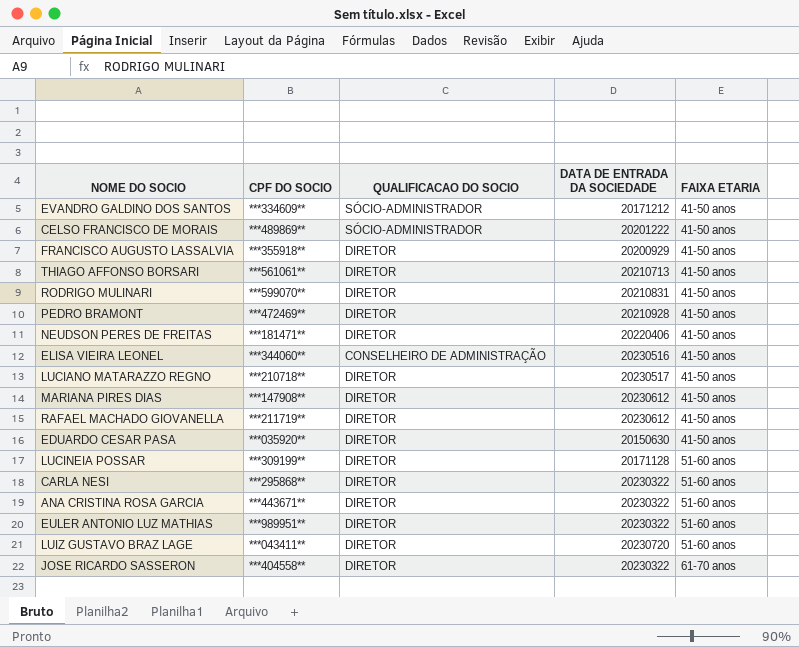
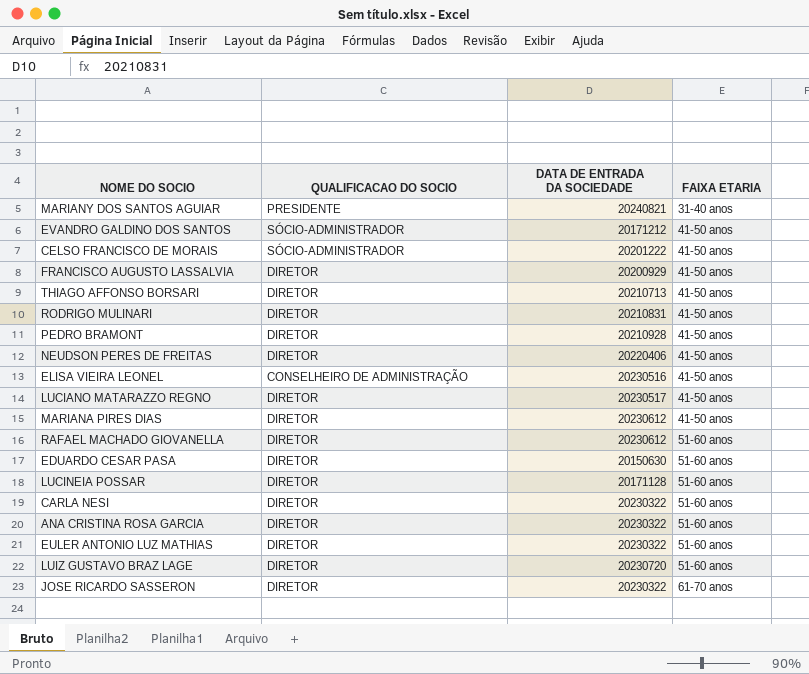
column CPF DO SOCIO | position: 2 -> none
row MARIANY DOS SANTOS AGUIAR: none -> PRESIDENTE | 20240821 | 31-40 anos
RAFAEL MACHADO GIOVANELLA | FAIXA ETARIA: 41-50 anos -> 51-60 anos
EDUARDO CESAR PASA | FAIXA ETARIA: 41-50 anos -> 51-60 anos

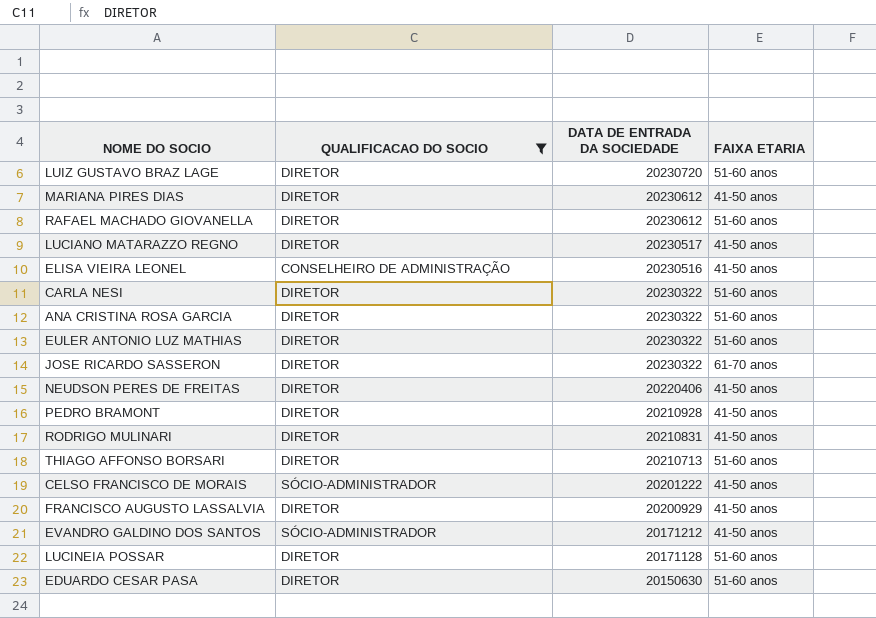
filter: none -> QUALIFICACAO DO SOCIO != PRESIDENTE
row order: FAIXA ETARIA ascending -> DATA DE ENTRADA DA SOCIEDADE descending
THIAGO AFFONSO BORSARI | FAIXA ETARIA: 41-50 anos -> 51-60 anos

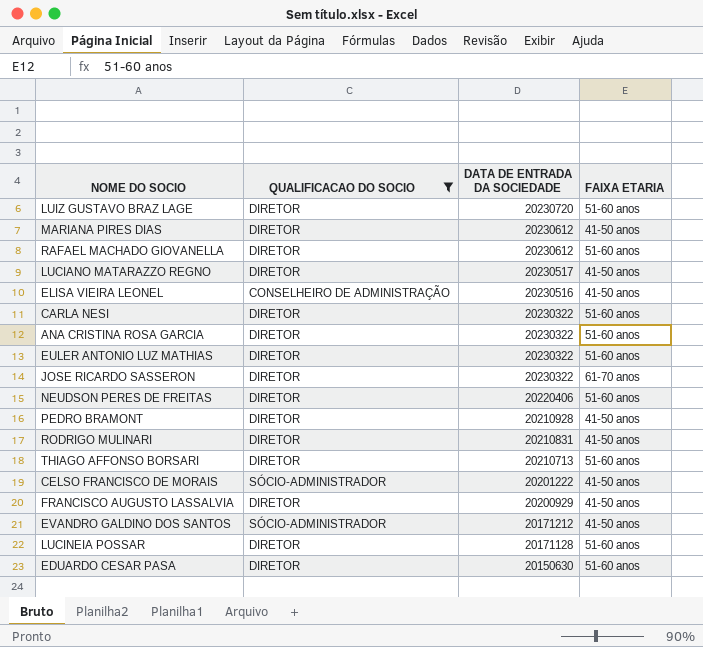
NEUDSON PERES DE FREITAS | FAIXA ETARIA: 41-50 anos -> 51-60 anos

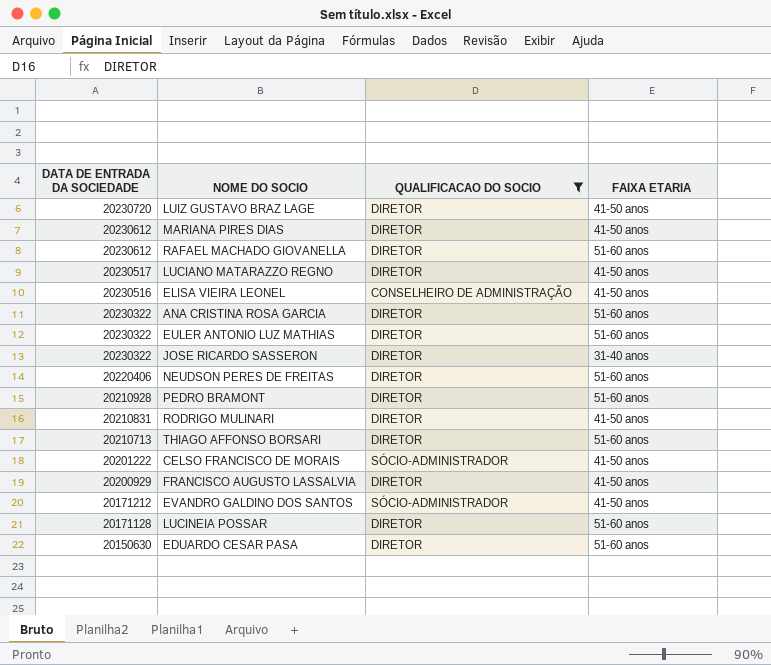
column DATA DE ENTRADA DA SOCIEDADE | position: 3 -> 1
row CARLA NESI: DIRETOR | 20230322 | 51-60 anos -> none
LUIZ GUSTAVO BRAZ LAGE | FAIXA ETARIA: 51-60 anos -> 41-50 anos
JOSE RICARDO SASSERON | FAIXA ETARIA: 61-70 anos -> 31-40 anos
PEDRO BRAMONT | FAIXA ETARIA: 41-50 anos -> 51-60 anos

